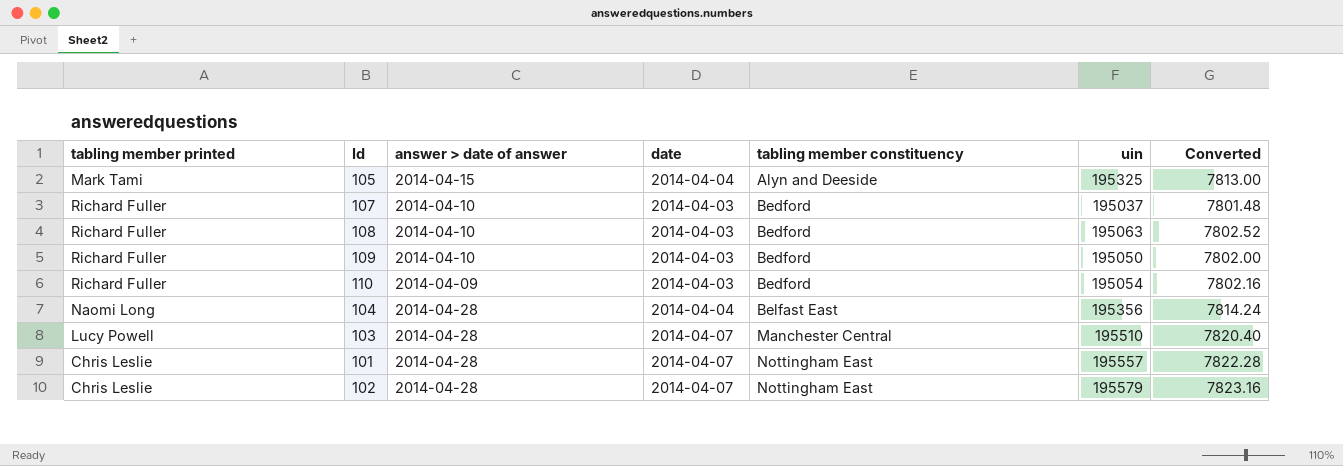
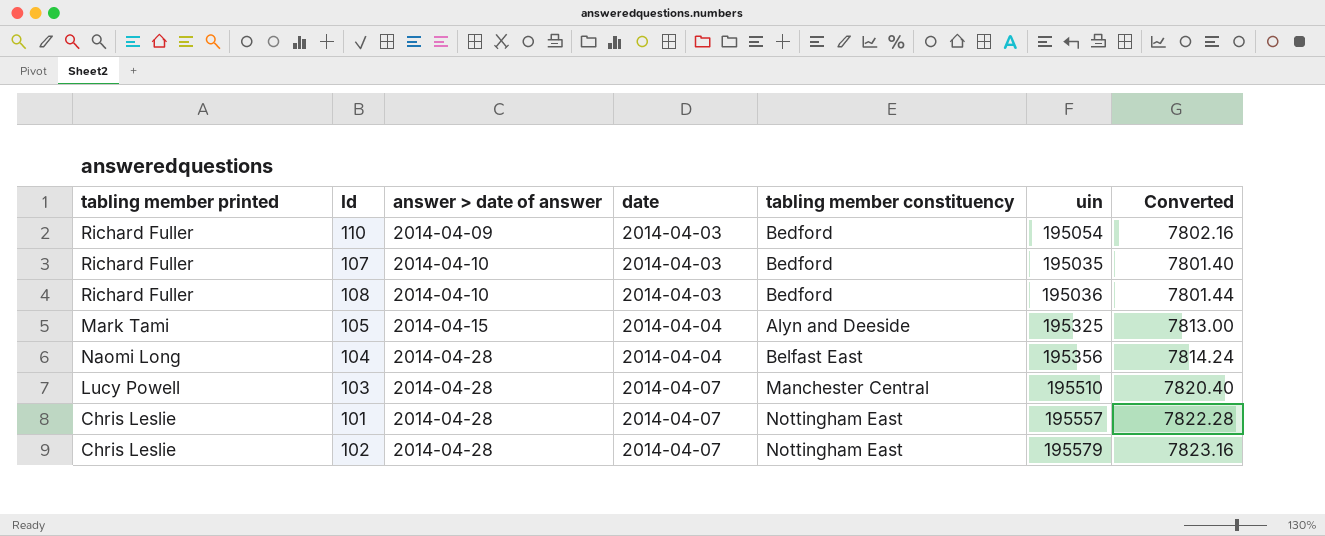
row order: tabling member constituency ascending -> answer > date of answer ascending
row 109: Richard Fuller | 2014-04-10 | 2014-04-03 | Bedford | 195050 | 7802.00 -> none
107 | uin: 195037 -> 195035
107 | Converted: 7801.48 -> 7801.40
108 | uin: 195063 -> 195036
108 | Converted: 7802.52 -> 7801.44

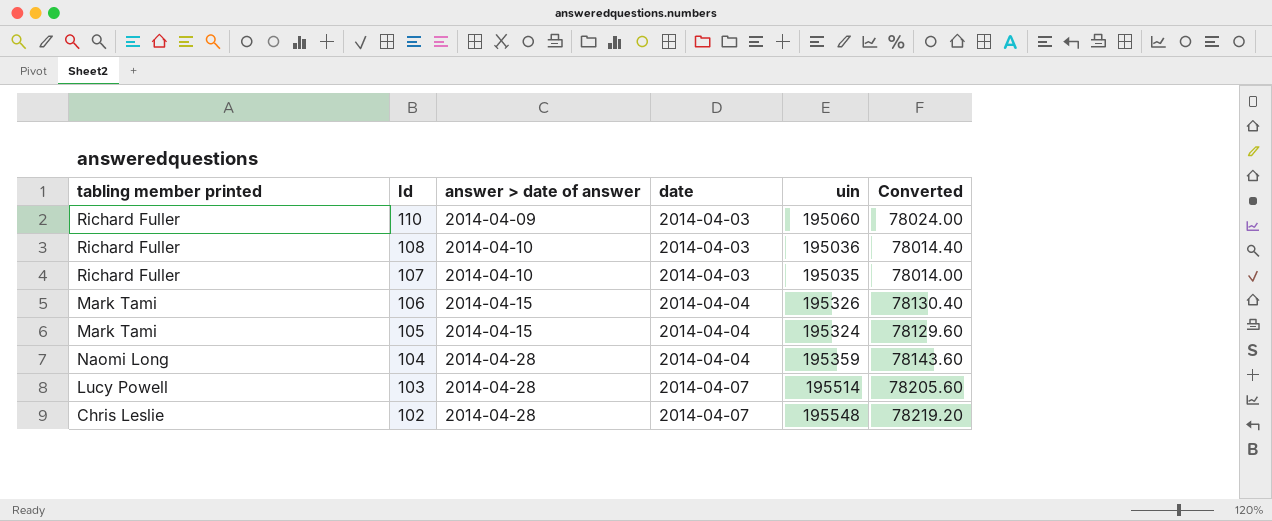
row order: answer > date of answer ascending -> Id descending
column tabling member constituency | position: 5 -> none
column Converted | formula: [uin] * 0.04 -> [uin] * 0.4
row 101: Chris Leslie | 2014-04-28 | 2014-04-07 | Nottingham East | 195557 | 7822.28 -> none
110 | uin: 195054 -> 195060
row 106: none -> Mark Tami | 2014-04-15 | 2014-04-04 | 195326 | 78130.40
105 | uin: 195325 -> 195324
104 | uin: 195356 -> 195359
103 | uin: 195510 -> 195514
102 | uin: 195579 -> 195548

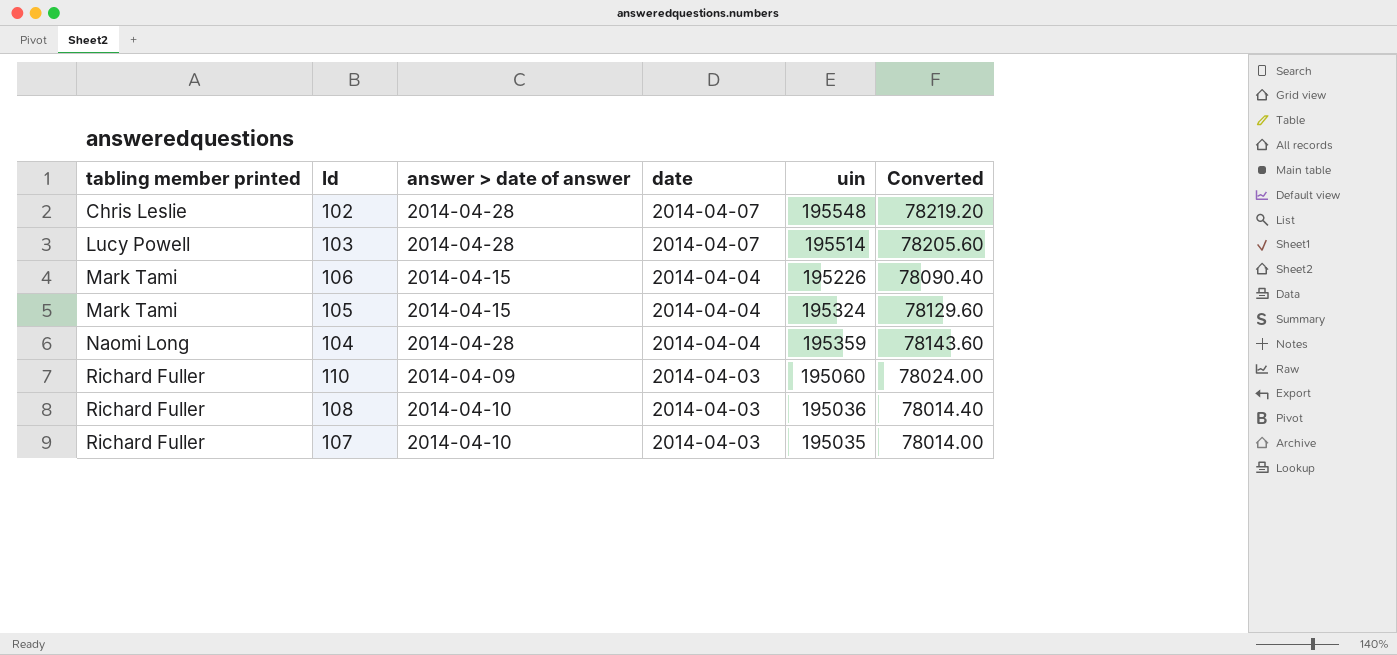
row order: Id descending -> tabling member printed ascending
106 | uin: 195326 -> 195226
106 | Converted: 78130.40 -> 78090.40

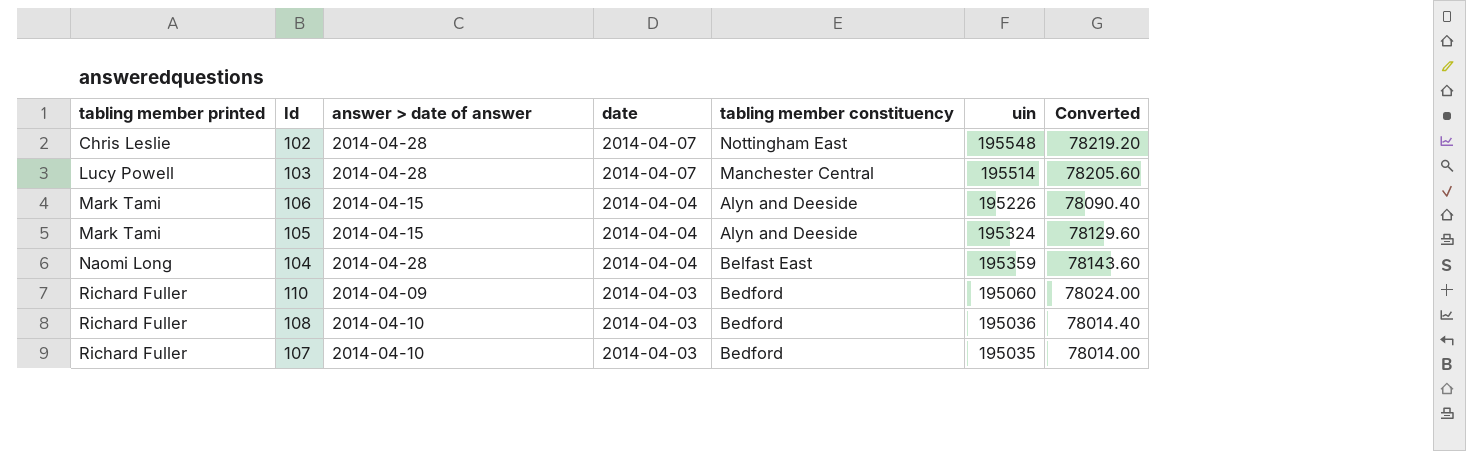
column tabling member constituency | position: none -> 5

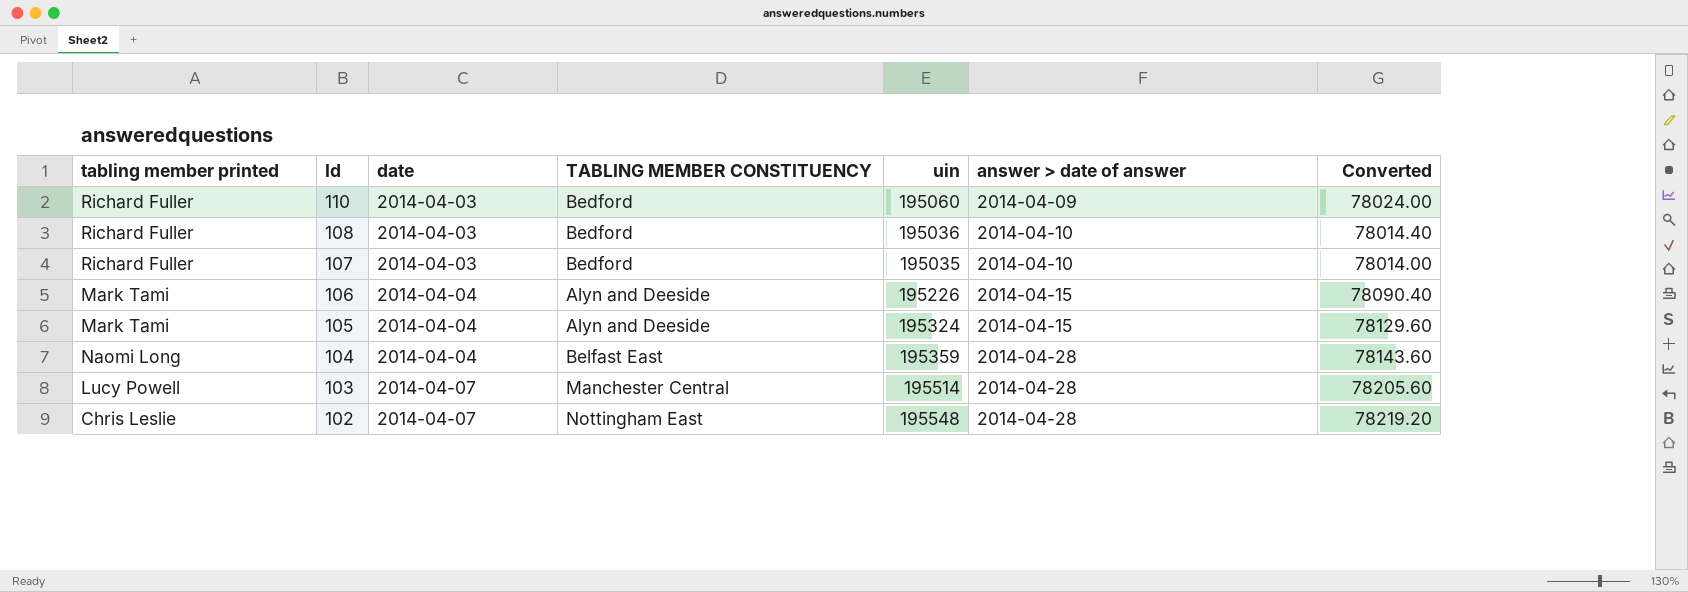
row order: tabling member printed ascending -> Id descending
column name: tabling member constituency -> TABLING MEMBER CONSTITUENCY
column answer > date of answer | position: 3 -> 6

